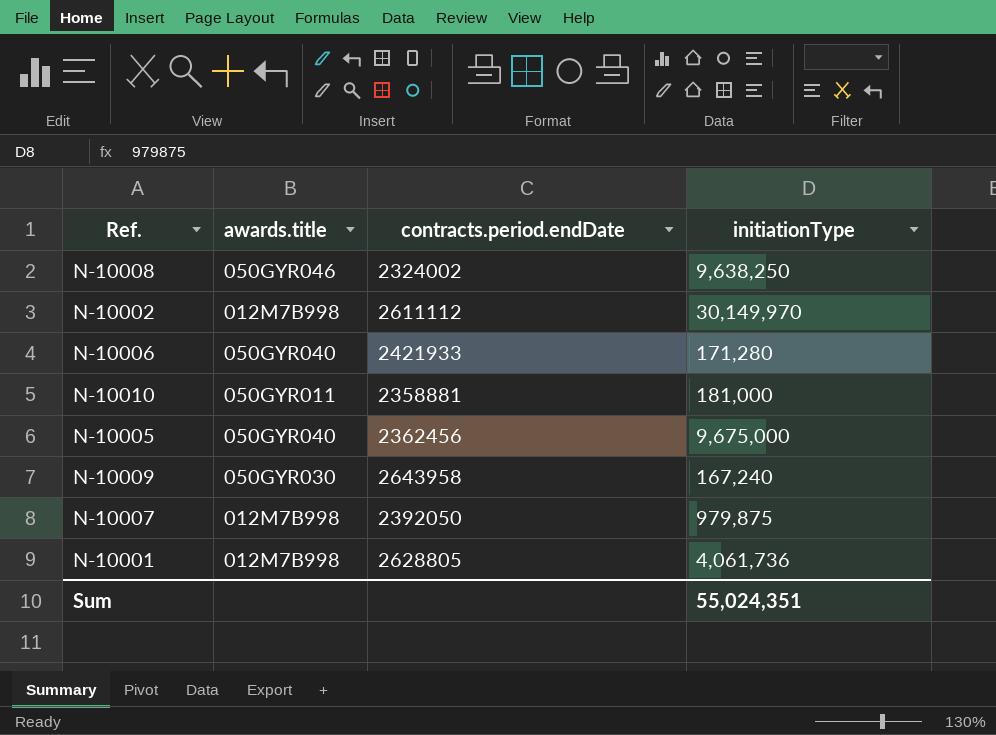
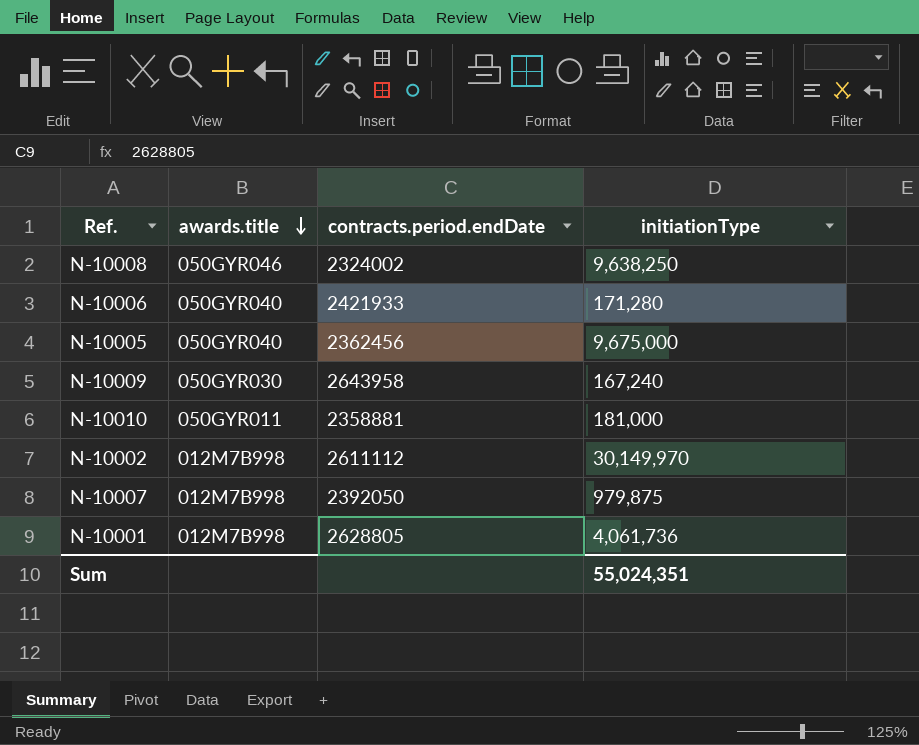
row order: none -> awards.title descending

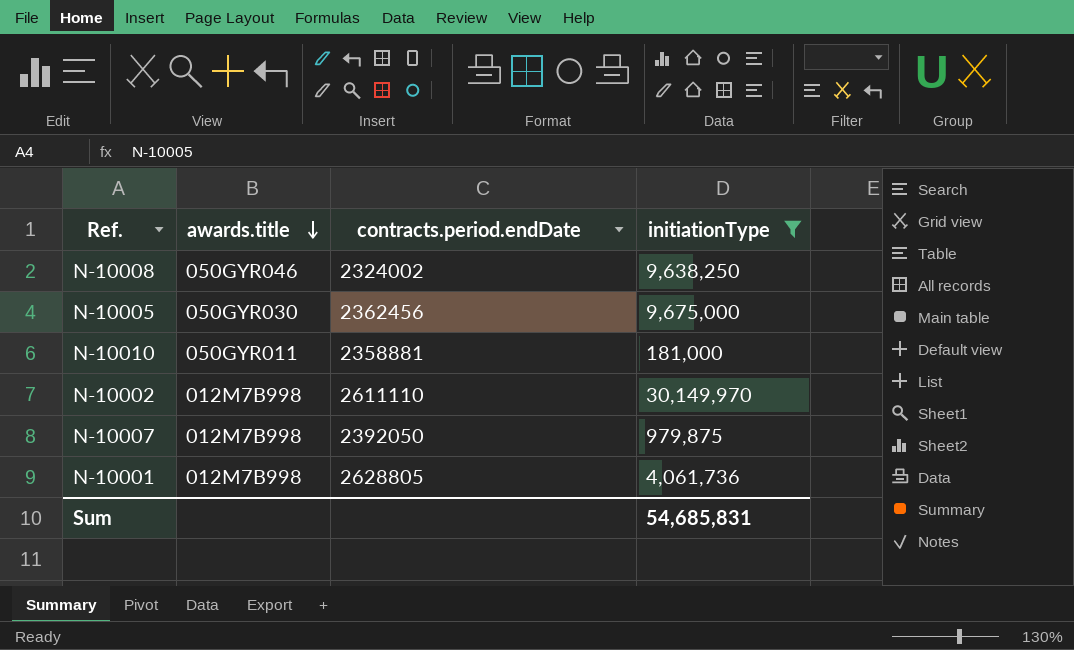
filter: none -> initiationType >= 181,000
N-10005 | awards.title: 050GYR040 -> 050GYR030
N-10002 | contracts.period.endDate: 2611112 -> 2611110
Sum | initiationType: 55,024,351 -> 54,685,831

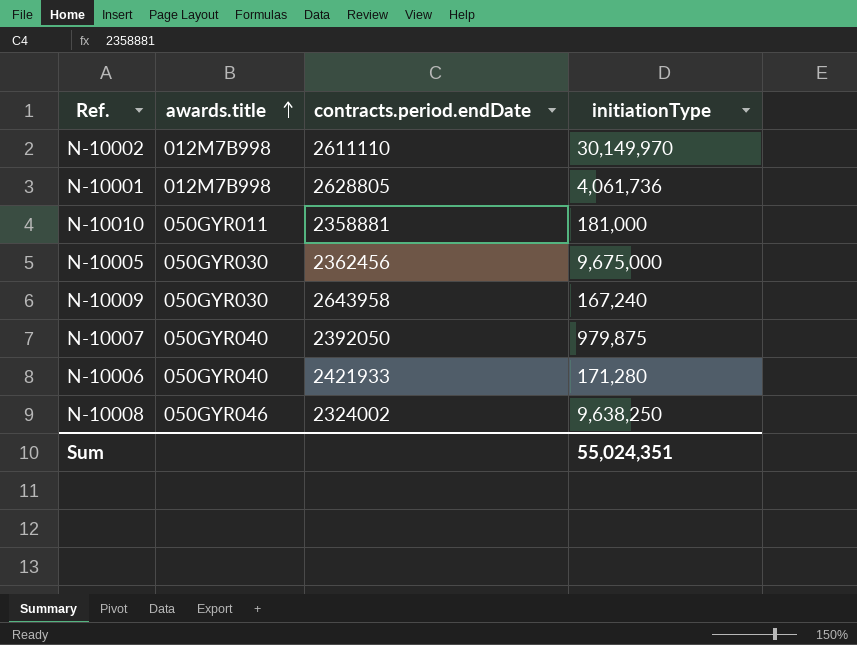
filter: initiationType >= 181,000 -> none
row order: awards.title descending -> awards.title ascending
N-10007 | awards.title: 012M7B998 -> 050GYR040
Sum | initiationType: 54,685,831 -> 55,024,351

